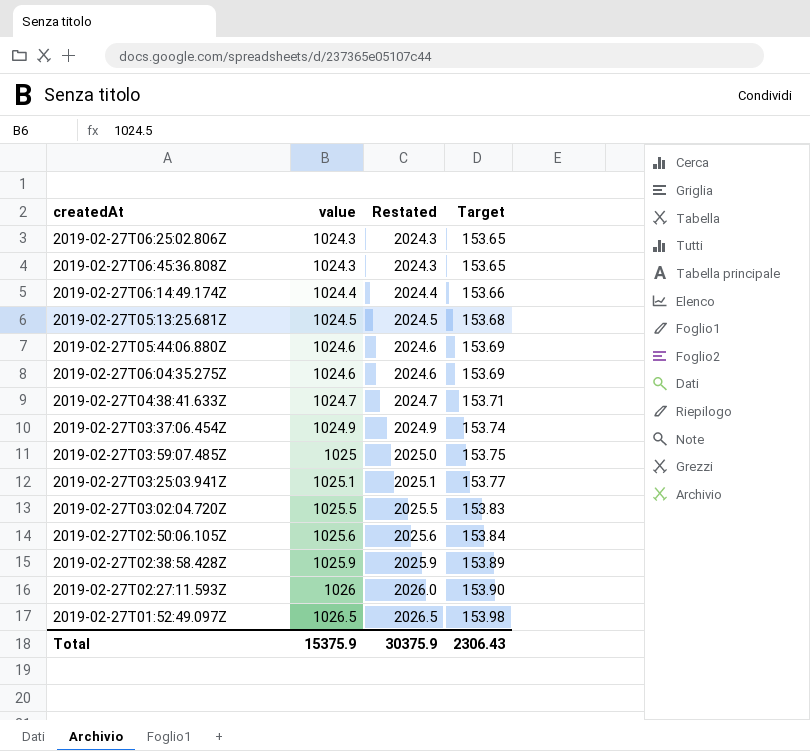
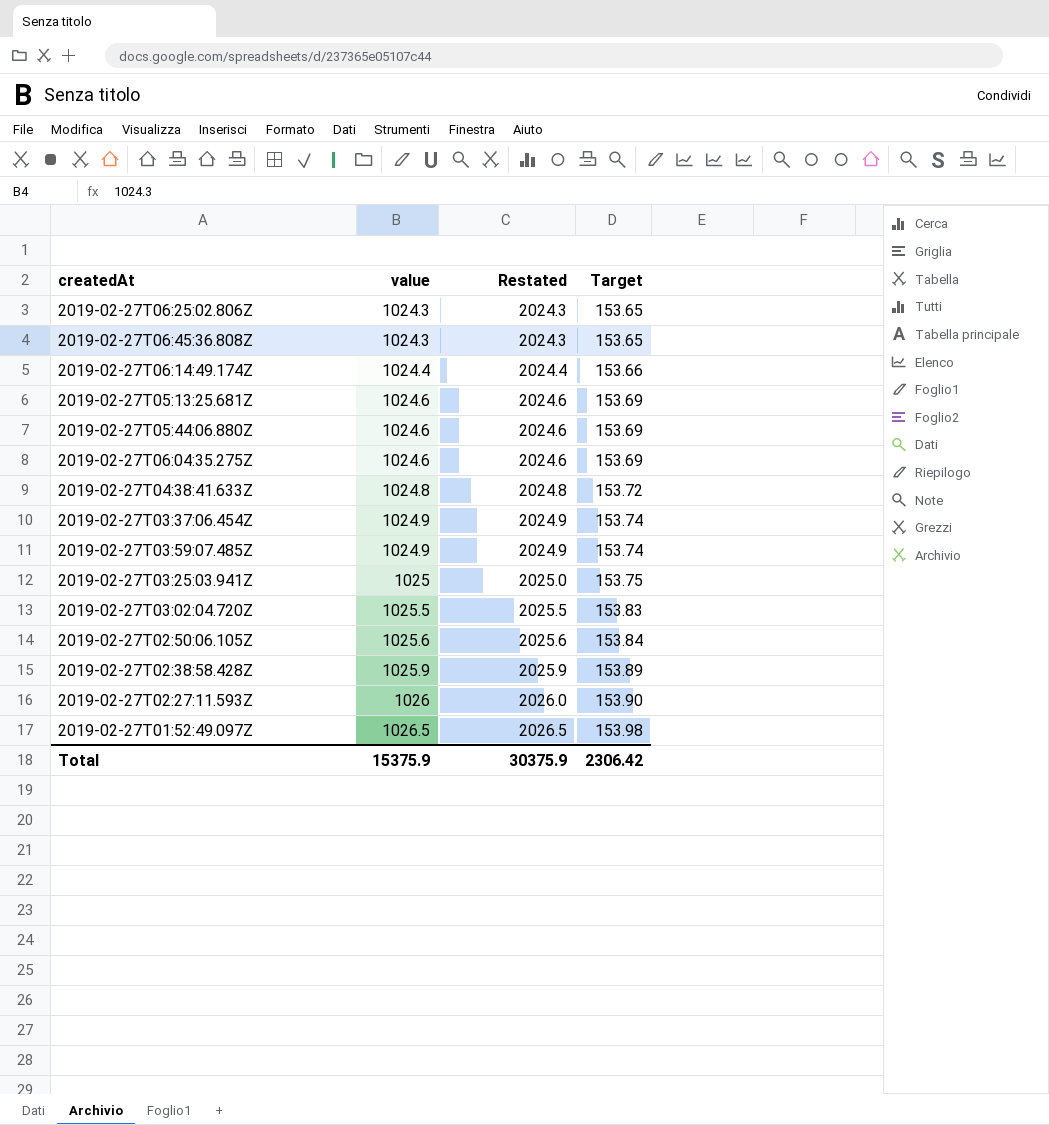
2019-02-27T05:13:25.681Z | value: 1024.5 -> 1024.6
2019-02-27T05:13:25.681Z | Restated: 2024.5 -> 2024.6
2019-02-27T05:13:25.681Z | Target: 153.68 -> 153.69
2019-02-27T04:38:41.633Z | value: 1024.7 -> 1024.8
2019-02-27T04:38:41.633Z | Restated: 2024.7 -> 2024.8
2019-02-27T04:38:41.633Z | Target: 153.71 -> 153.72
2019-02-27T03:59:07.485Z | value: 1025 -> 1024.9
2019-02-27T03:59:07.485Z | Restated: 2025.0 -> 2024.9
2019-02-27T03:59:07.485Z | Target: 153.75 -> 153.74
2019-02-27T03:25:03.941Z | value: 1025.1 -> 1025
2019-02-27T03:25:03.941Z | Restated: 2025.1 -> 2025.0
2019-02-27T03:25:03.941Z | Target: 153.77 -> 153.75
Total | Target: 2306.43 -> 2306.42

